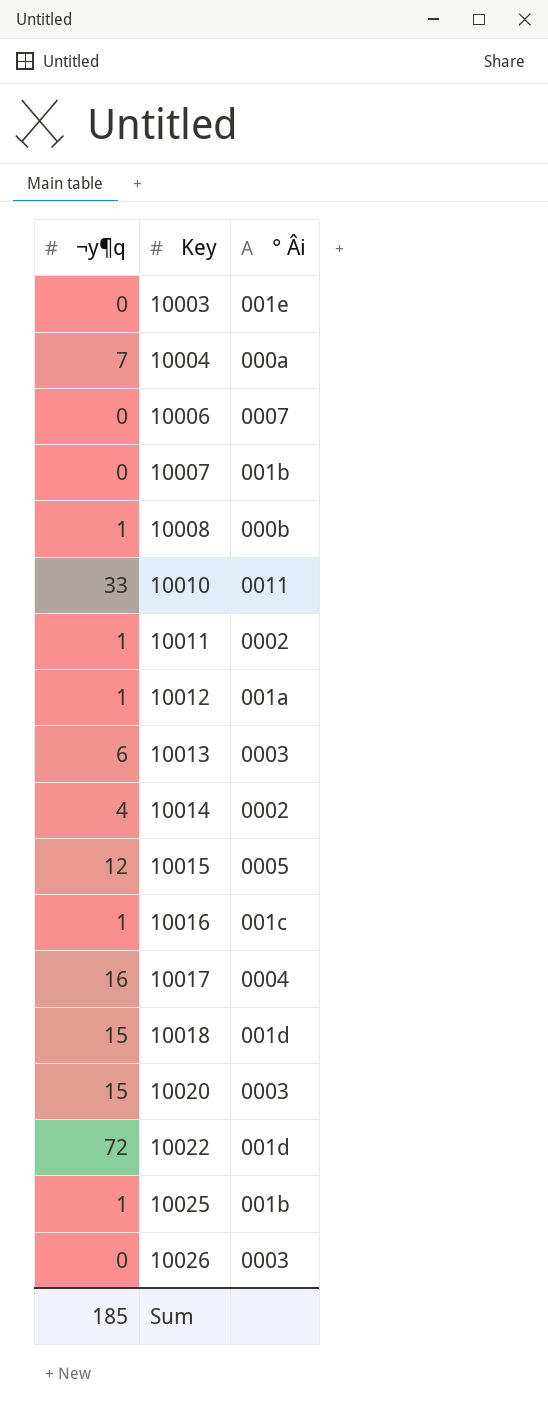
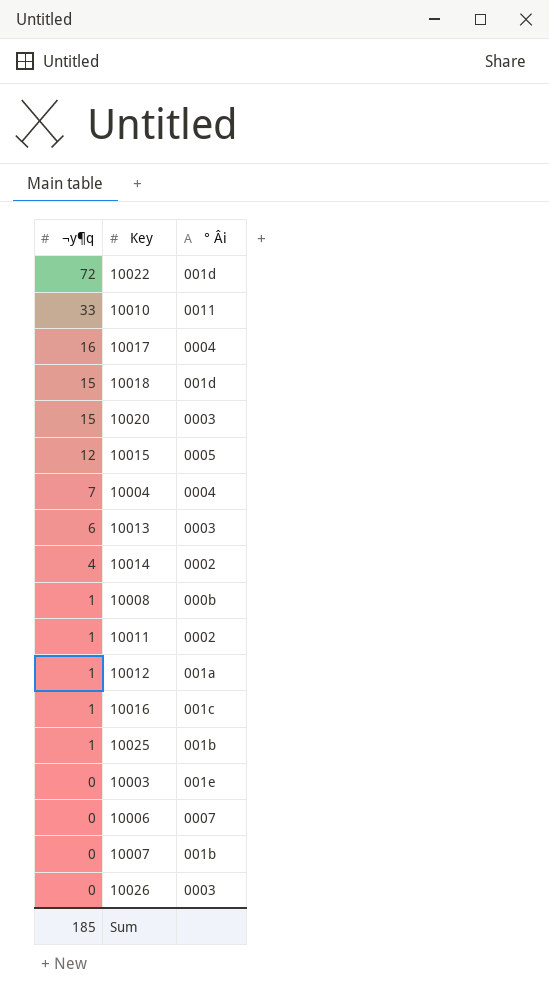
row order: Key ascending -> ¬y¶q descending
10004 | ° Âi: 000a -> 0004

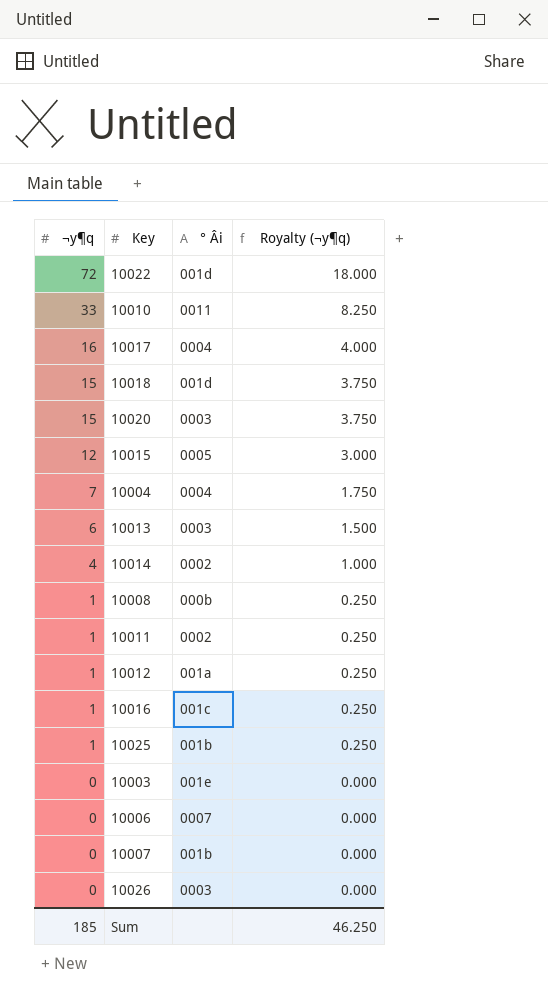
column Royalty (¬y¶q) | formula: none -> [¬y¶q] * 0.25

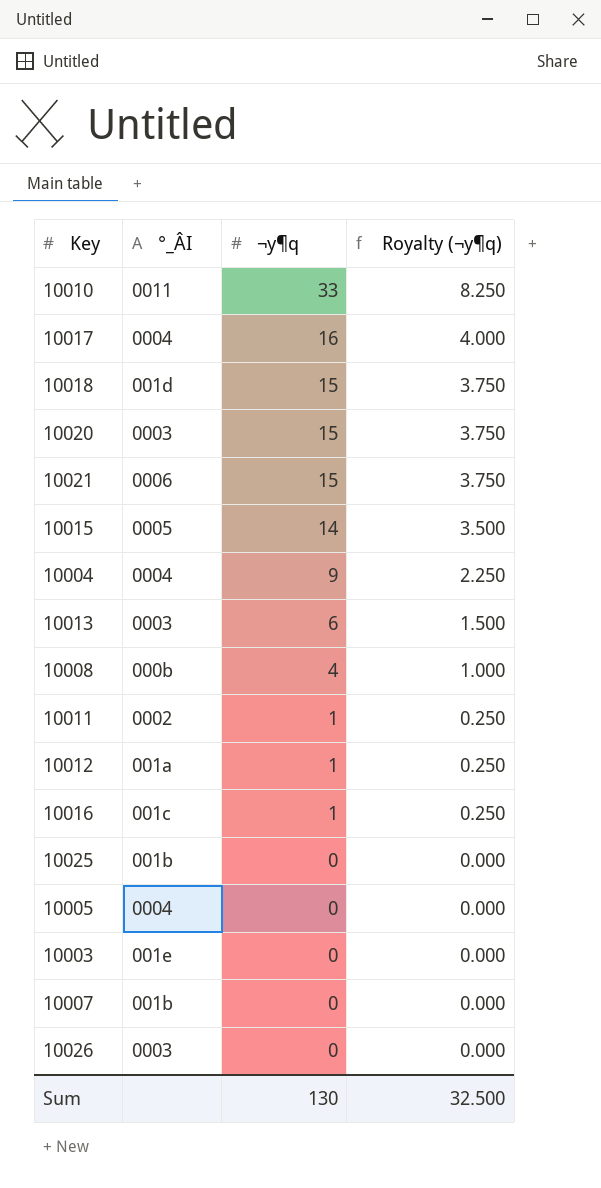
column name: ° Âi -> °_ÂI
column ¬y¶q | position: 1 -> 3
row 10022: 72 | 001d | 18.000 -> none
row 10014: 4 | 0002 | 1.000 -> none
row 10006: 0 | 0007 | 0.000 -> none
row 10021: none -> 0006 | 15 | 3.750
10015 | ¬y¶q: 12 -> 14
10015 | Royalty (¬y¶q): 3.000 -> 3.500
10004 | ¬y¶q: 7 -> 9
10004 | Royalty (¬y¶q): 1.750 -> 2.250
10008 | ¬y¶q: 1 -> 4
10008 | Royalty (¬y¶q): 0.250 -> 1.000
10025 | ¬y¶q: 1 -> 0
10025 | Royalty (¬y¶q): 0.250 -> 0.000
row 10005: none -> 0004 | 0 | 0.000
Sum | ¬y¶q: 185 -> 130
Sum | Royalty (¬y¶q): 46.250 -> 32.500

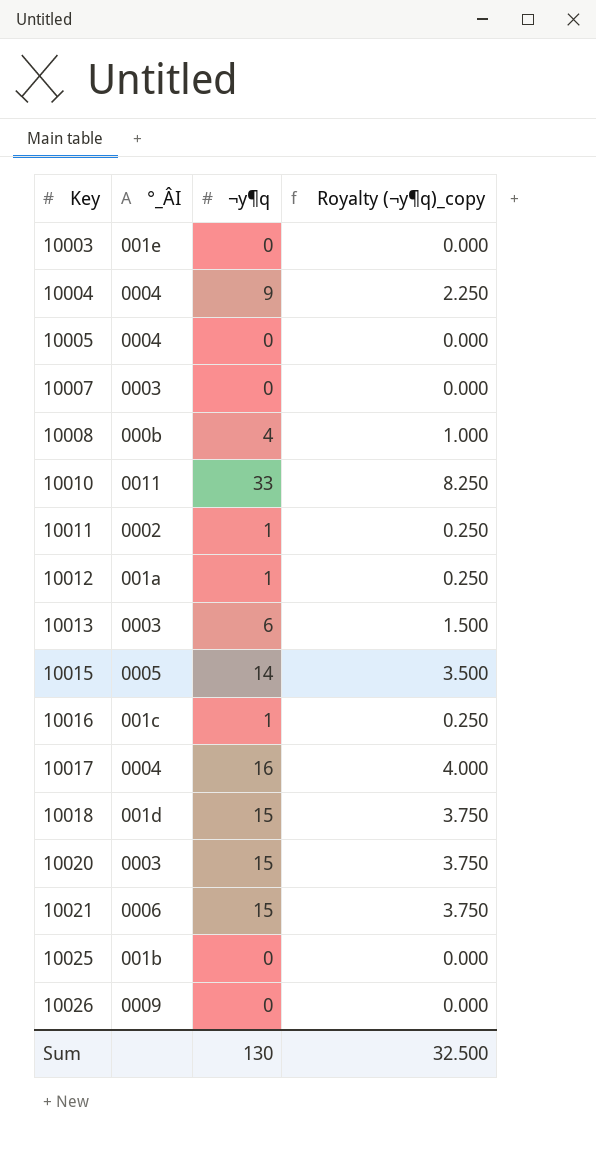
row order: ¬y¶q descending -> Key ascending
column name: Royalty (¬y¶q) -> Royalty (¬y¶q)_copy
10007 | °_ÂI: 001b -> 0003
10026 | °_ÂI: 0003 -> 0009

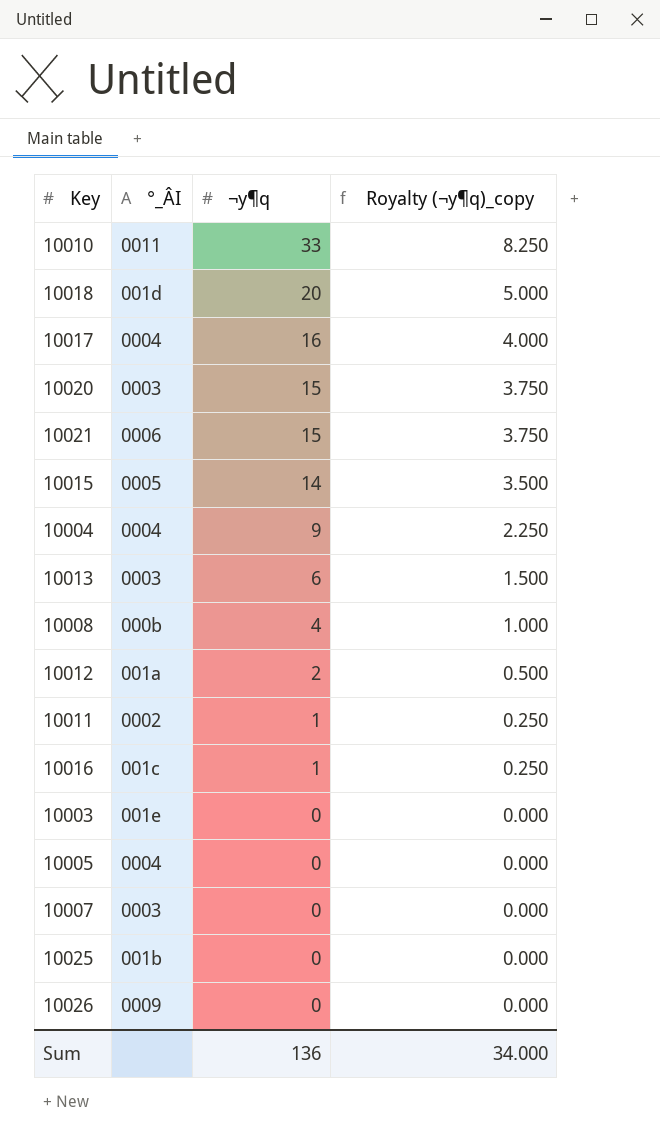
row order: Key ascending -> ¬y¶q descending
10018 | ¬y¶q: 15 -> 20
10018 | Royalty (¬y¶q)_copy: 3.750 -> 5.000
10012 | ¬y¶q: 1 -> 2
10012 | Royalty (¬y¶q)_copy: 0.250 -> 0.500
Sum | ¬y¶q: 130 -> 136
Sum | Royalty (¬y¶q)_copy: 32.500 -> 34.000

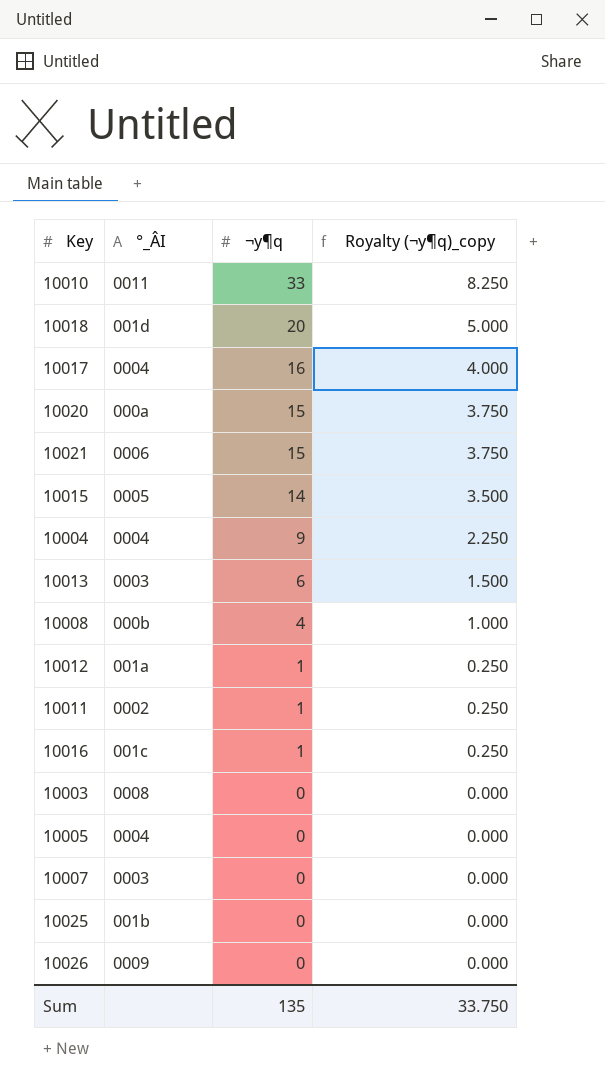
10020 | °_ÂI: 0003 -> 000a
10012 | ¬y¶q: 2 -> 1
10012 | Royalty (¬y¶q)_copy: 0.500 -> 0.250
10003 | °_ÂI: 001e -> 0008
Sum | ¬y¶q: 136 -> 135
Sum | Royalty (¬y¶q)_copy: 34.000 -> 33.750

